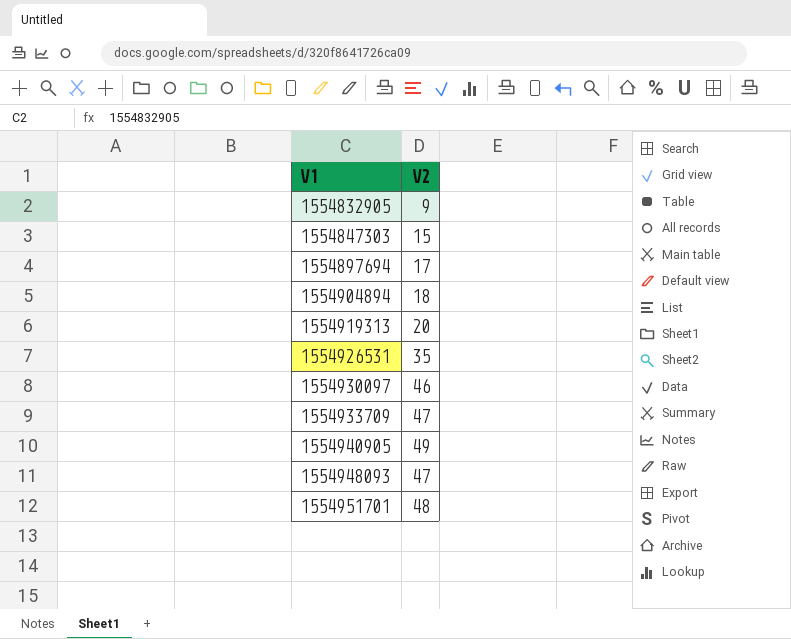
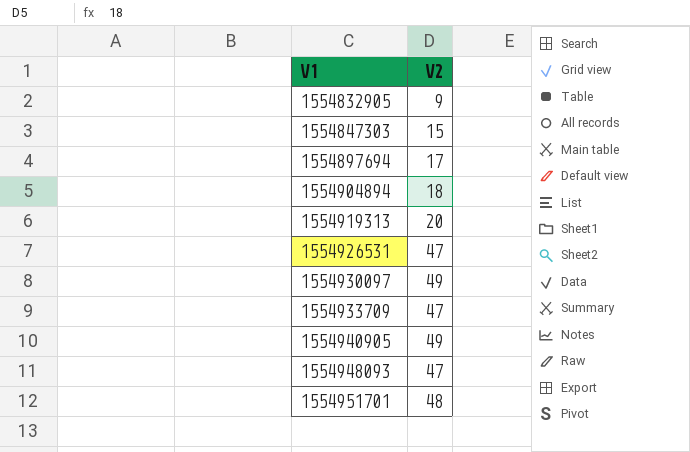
1554926531 | V2: 35 -> 47
1554930097 | V2: 46 -> 49

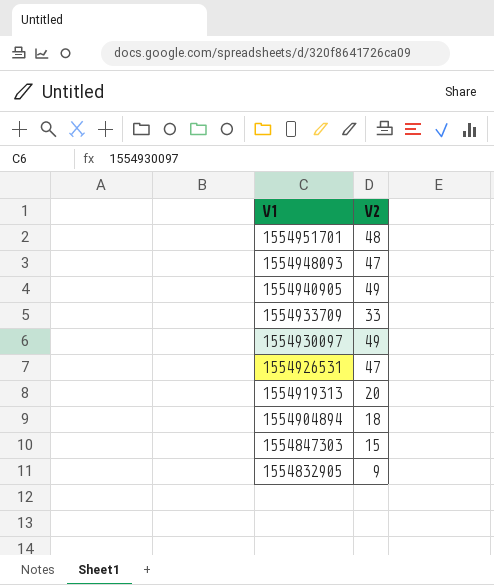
row order: V1 ascending -> V1 descending
row 1554897694: 17 -> none
1554933709 | V2: 47 -> 33

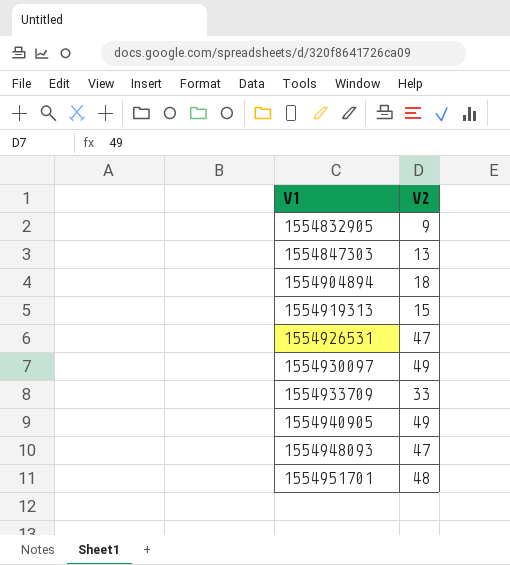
row order: V1 descending -> V1 ascending
1554847303 | V2: 15 -> 13
1554919313 | V2: 20 -> 15

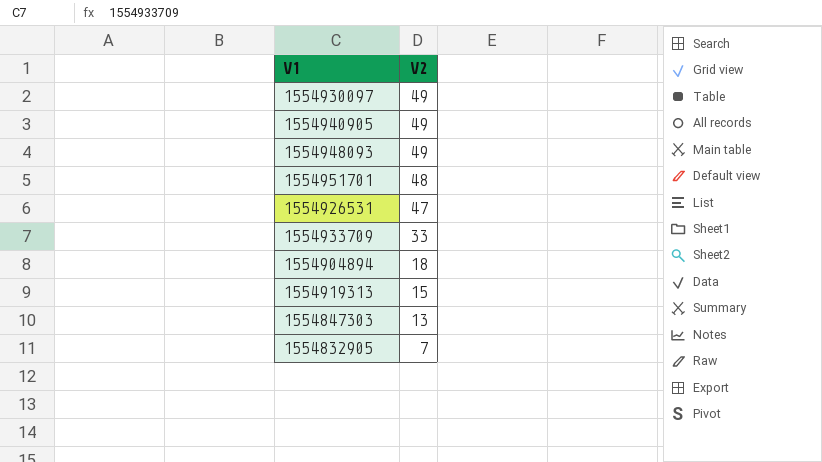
row order: V1 ascending -> V2 descending
1554948093 | V2: 47 -> 49
1554832905 | V2: 9 -> 7

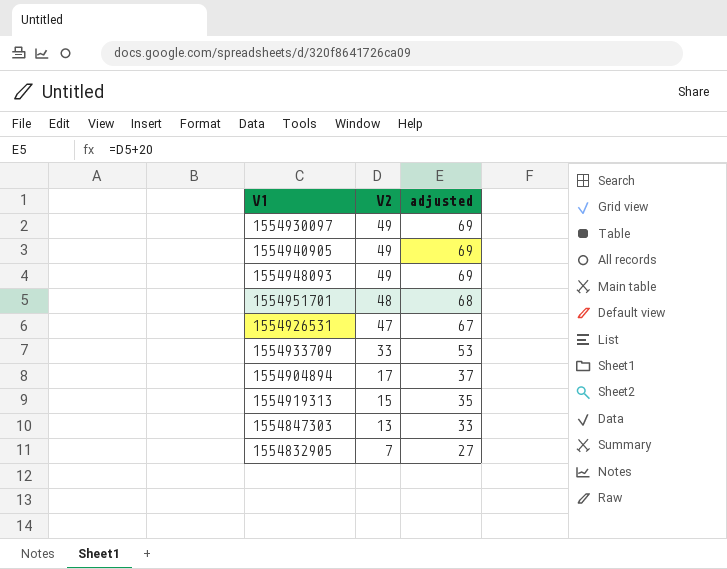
column adjusted | formula: none -> [V2] + 20
1554904894 | V2: 18 -> 17

